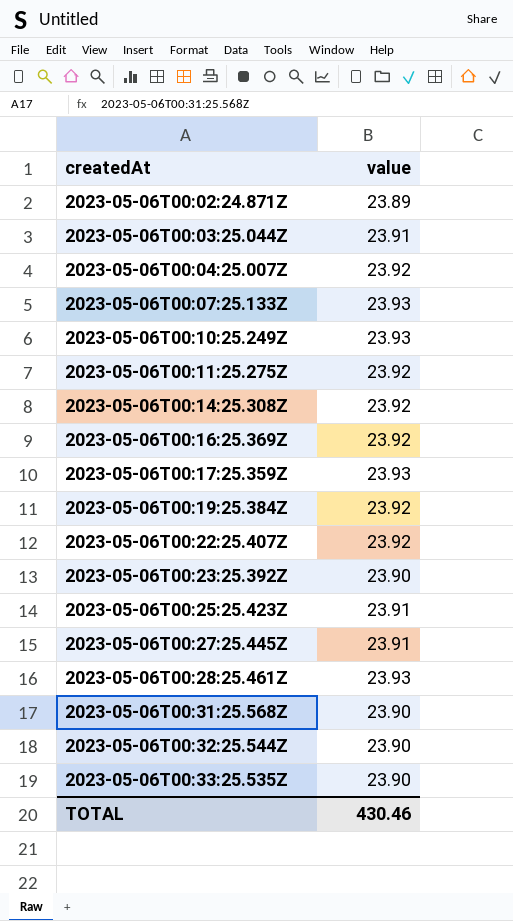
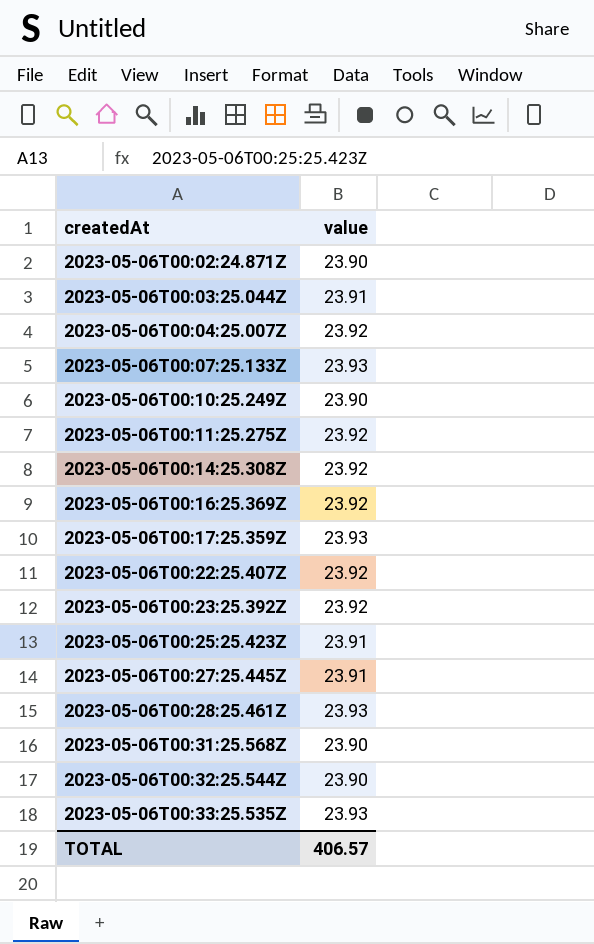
row 2023-05-06T00:19:25.384Z: 23.92 -> none
2023-05-06T00:02:24.871Z | value: 23.89 -> 23.90
2023-05-06T00:10:25.249Z | value: 23.93 -> 23.90
2023-05-06T00:23:25.392Z | value: 23.90 -> 23.92
2023-05-06T00:33:25.535Z | value: 23.90 -> 23.93
TOTAL | value: 430.46 -> 406.57

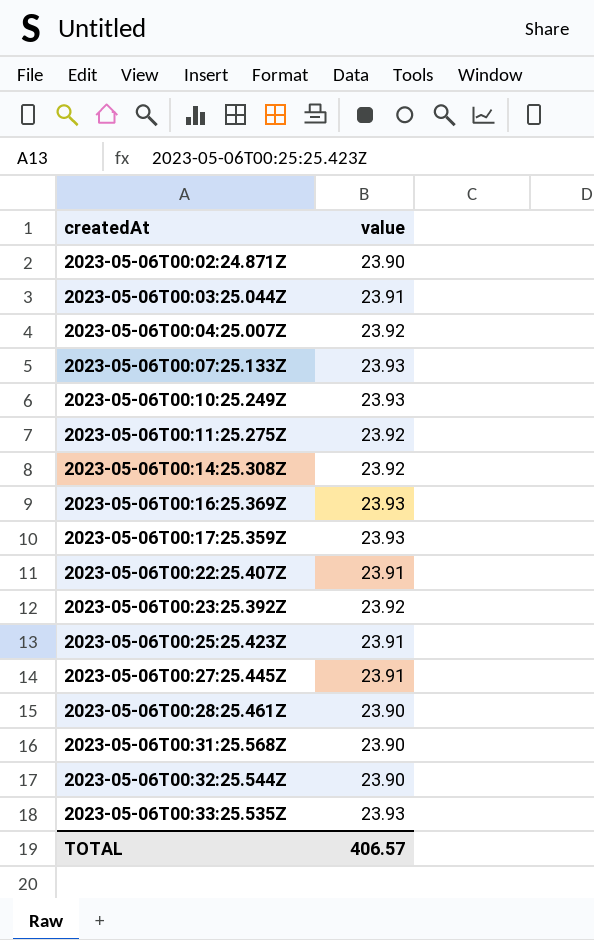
2023-05-06T00:10:25.249Z | value: 23.90 -> 23.93
2023-05-06T00:16:25.369Z | value: 23.92 -> 23.93
2023-05-06T00:22:25.407Z | value: 23.92 -> 23.91
2023-05-06T00:28:25.461Z | value: 23.93 -> 23.90

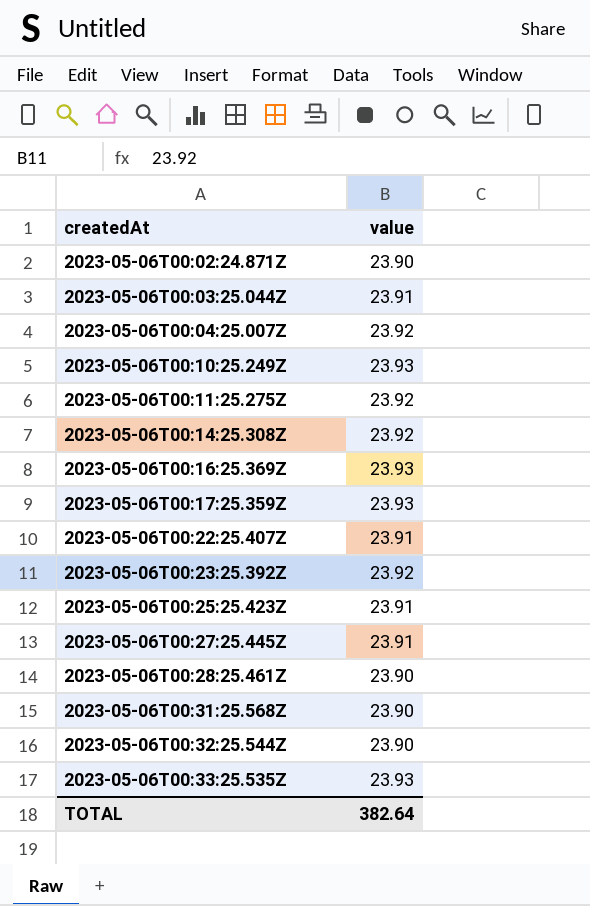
row 2023-05-06T00:07:25.133Z: 23.93 -> none
TOTAL | value: 406.57 -> 382.64

